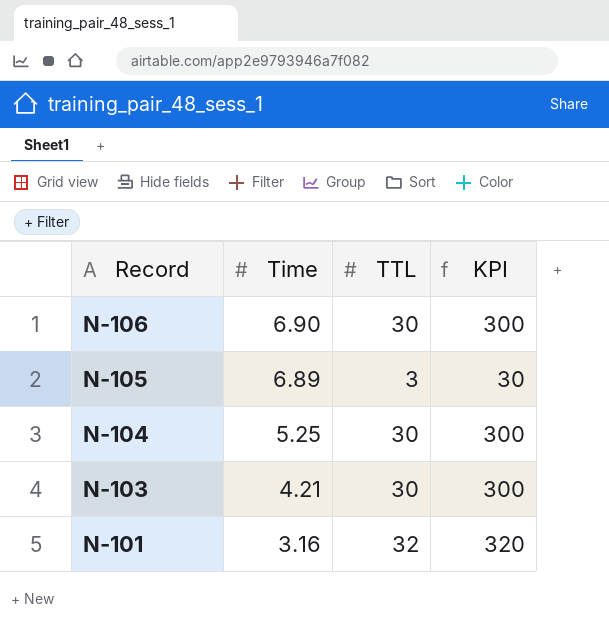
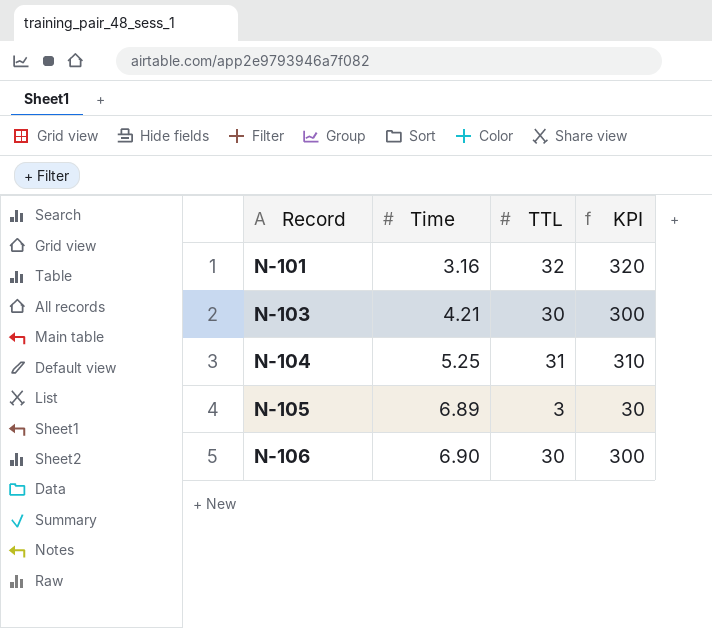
row order: Record descending -> Record ascending
N-104 | TTL: 30 -> 31
N-104 | KPI: 300 -> 310

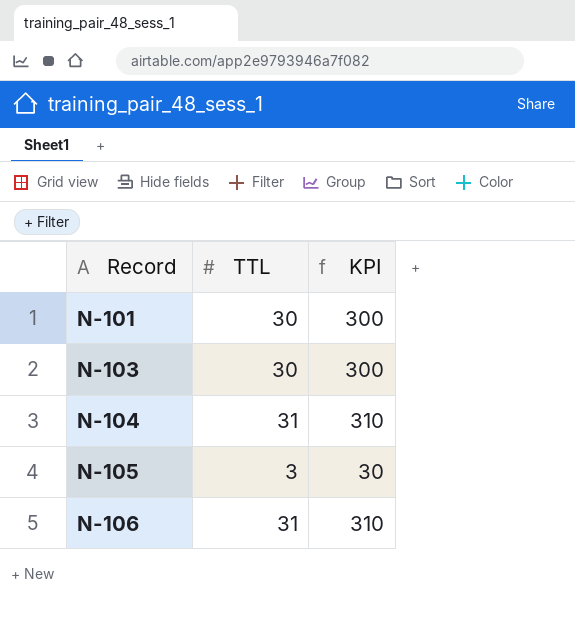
column Time | position: 2 -> none
N-101 | TTL: 32 -> 30
N-101 | KPI: 320 -> 300
N-106 | TTL: 30 -> 31
N-106 | KPI: 300 -> 310

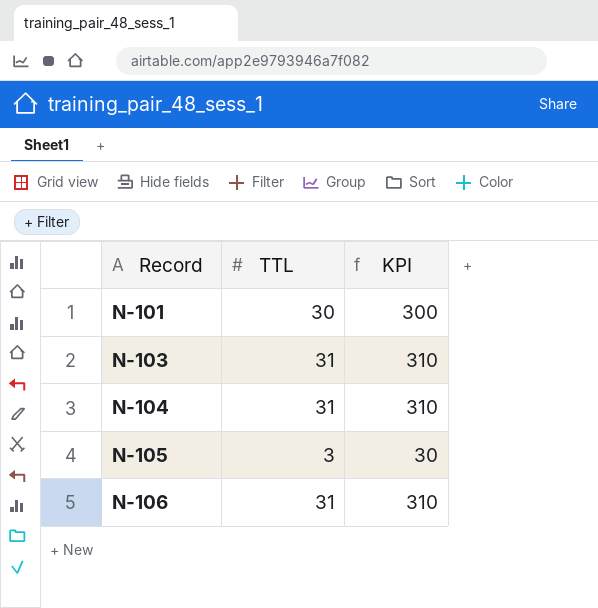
N-103 | TTL: 30 -> 31
N-103 | KPI: 300 -> 310

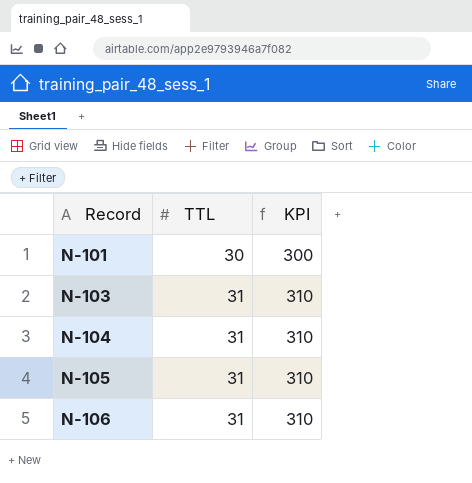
N-105 | TTL: 3 -> 31
N-105 | KPI: 30 -> 310

